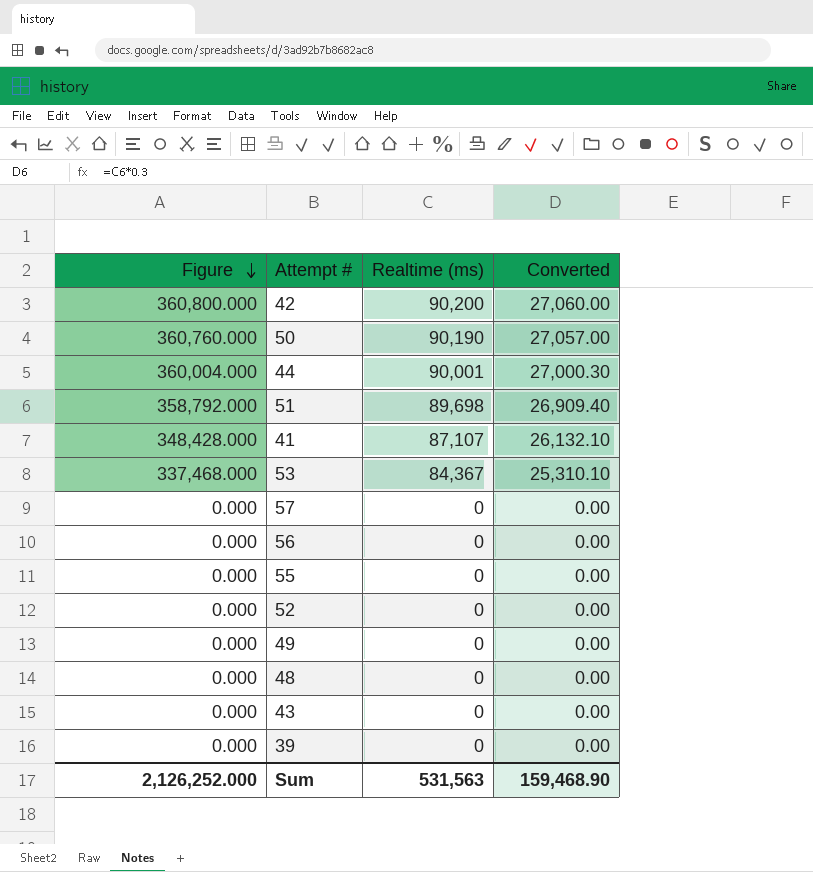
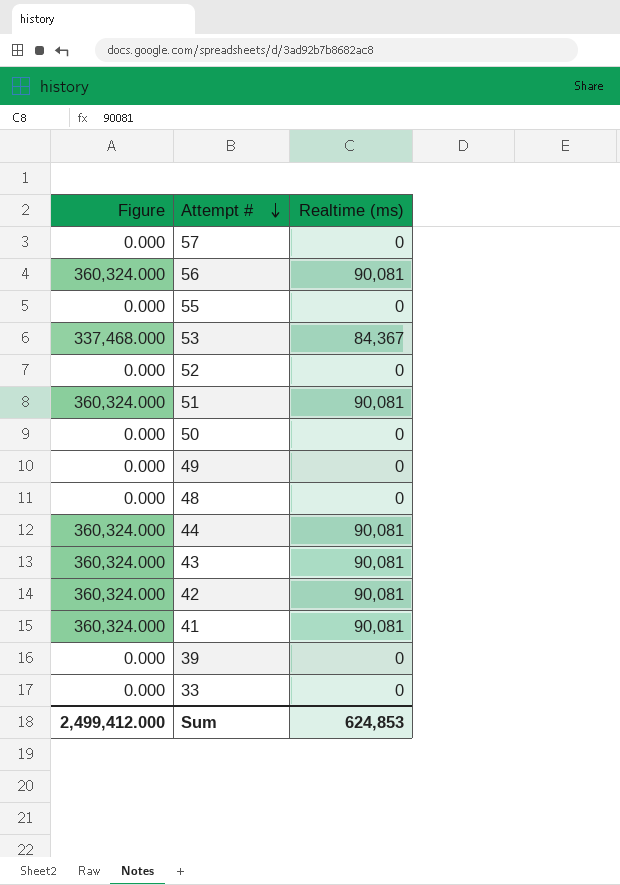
row order: Figure descending -> Attempt # descending
column Converted | formula: [Realtime (ms)] * 0.3 -> none
56 | Figure: 0.000 -> 360,324.000
56 | Realtime (ms): 0 -> 90,081
51 | Figure: 358,792.000 -> 360,324.000
51 | Realtime (ms): 89,698 -> 90,081
50 | Figure: 360,760.000 -> 0.000
50 | Realtime (ms): 90,190 -> 0
44 | Figure: 360,004.000 -> 360,324.000
44 | Realtime (ms): 90,001 -> 90,081
43 | Figure: 0.000 -> 360,324.000
43 | Realtime (ms): 0 -> 90,081
42 | Figure: 360,800.000 -> 360,324.000
42 | Realtime (ms): 90,200 -> 90,081
41 | Figure: 348,428.000 -> 360,324.000
41 | Realtime (ms): 87,107 -> 90,081
row 33: none -> 0.000 | 0
Sum | Figure: 2,126,252.000 -> 2,499,412.000
Sum | Realtime (ms): 531,563 -> 624,853

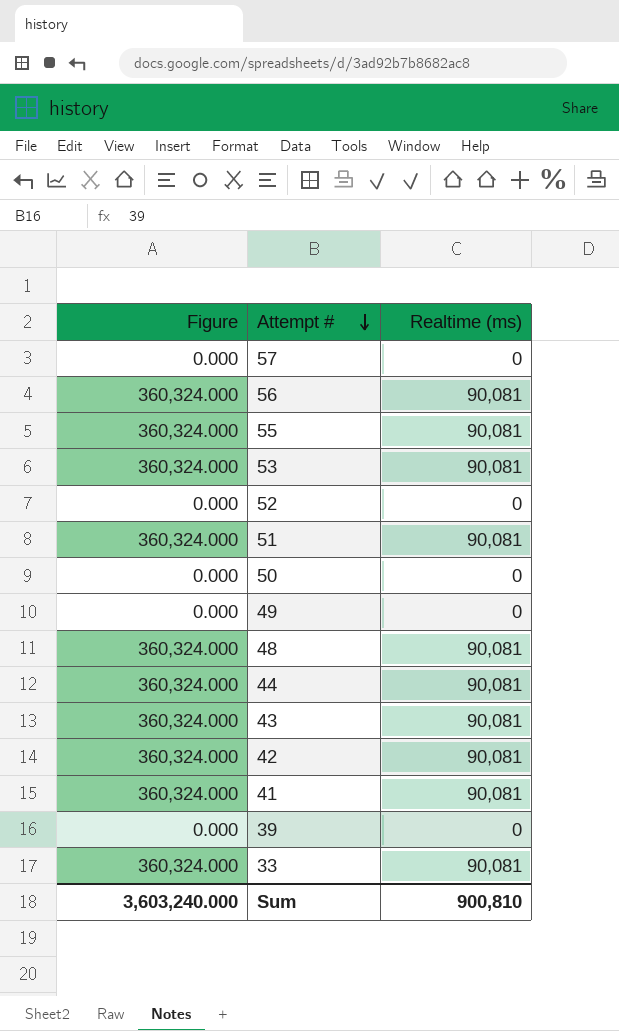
55 | Figure: 0.000 -> 360,324.000
55 | Realtime (ms): 0 -> 90,081
53 | Figure: 337,468.000 -> 360,324.000
53 | Realtime (ms): 84,367 -> 90,081
48 | Figure: 0.000 -> 360,324.000
48 | Realtime (ms): 0 -> 90,081
33 | Figure: 0.000 -> 360,324.000
33 | Realtime (ms): 0 -> 90,081
Sum | Figure: 2,499,412.000 -> 3,603,240.000
Sum | Realtime (ms): 624,853 -> 900,810

